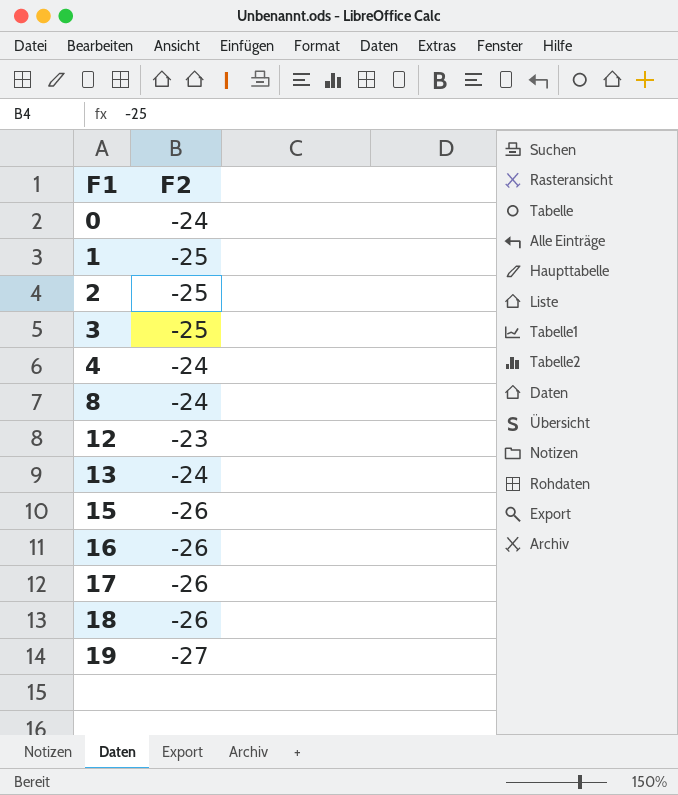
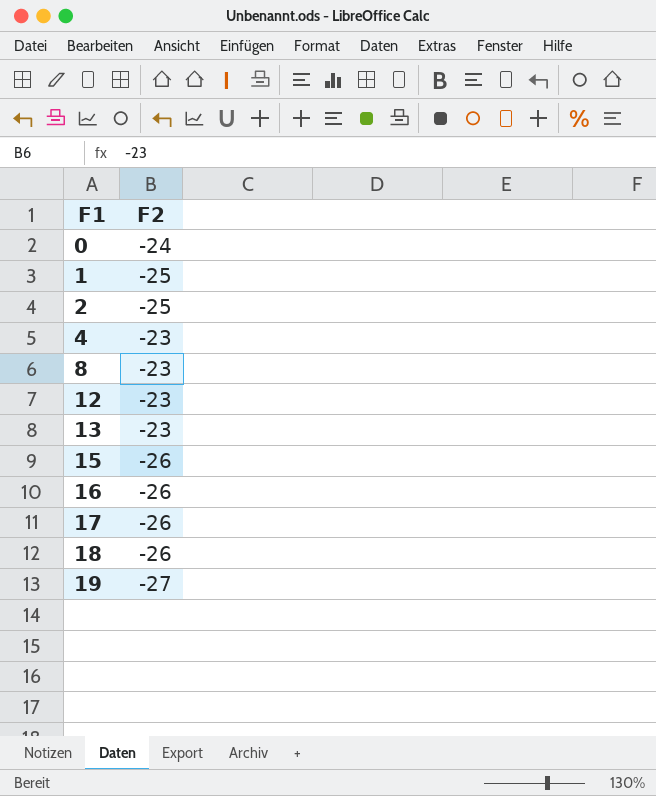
row 3: -25 -> none
4 | F2: -24 -> -23
8 | F2: -24 -> -23
13 | F2: -24 -> -23

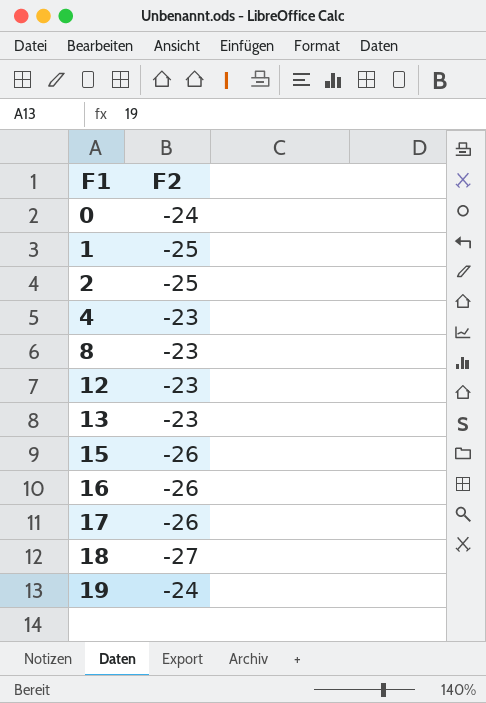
18 | F2: -26 -> -27
19 | F2: -27 -> -24

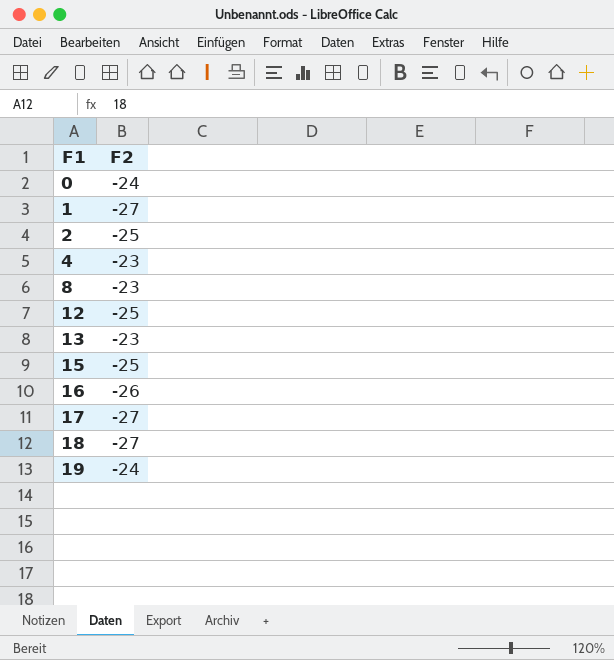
1 | F2: -25 -> -27
12 | F2: -23 -> -25
15 | F2: -26 -> -25
17 | F2: -26 -> -27

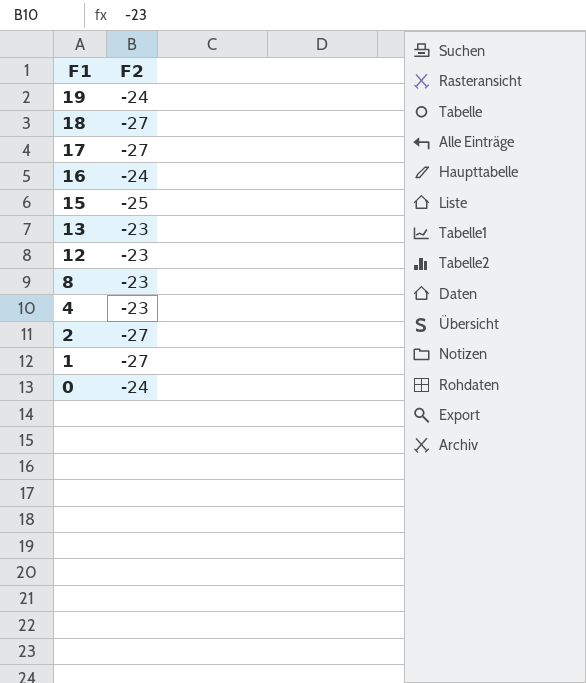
row order: F1 ascending -> F1 descending
16 | F2: -26 -> -24
12 | F2: -25 -> -23
2 | F2: -25 -> -27

